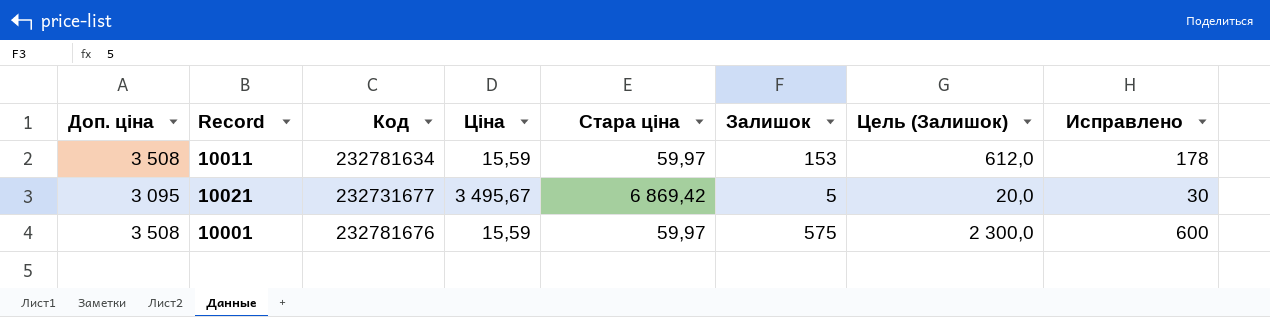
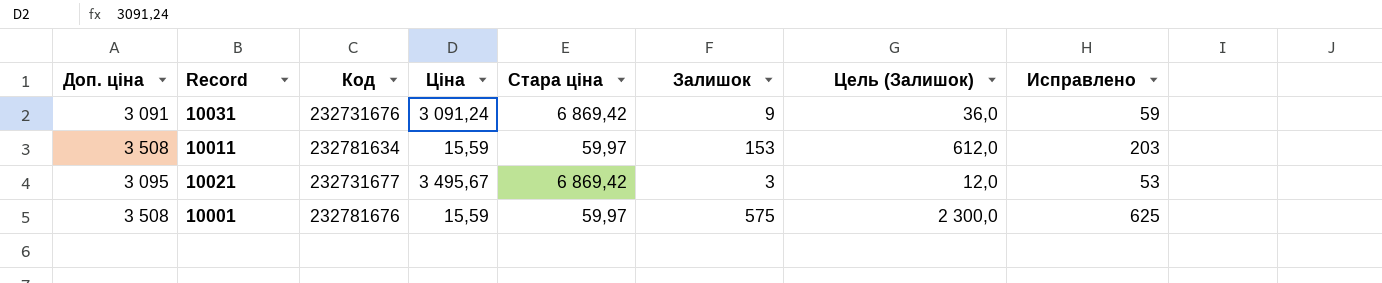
column Исправлено | formula: [Залишок] + 25 -> [Залишок] + 50
row 10031: none -> 3 091 | 232731676 | 3 091,24 | 6 869,42 | 9 | 36,0 | 59
10021 | Залишок: 5 -> 3
10021 | Цель (Залишок): 20,0 -> 12,0

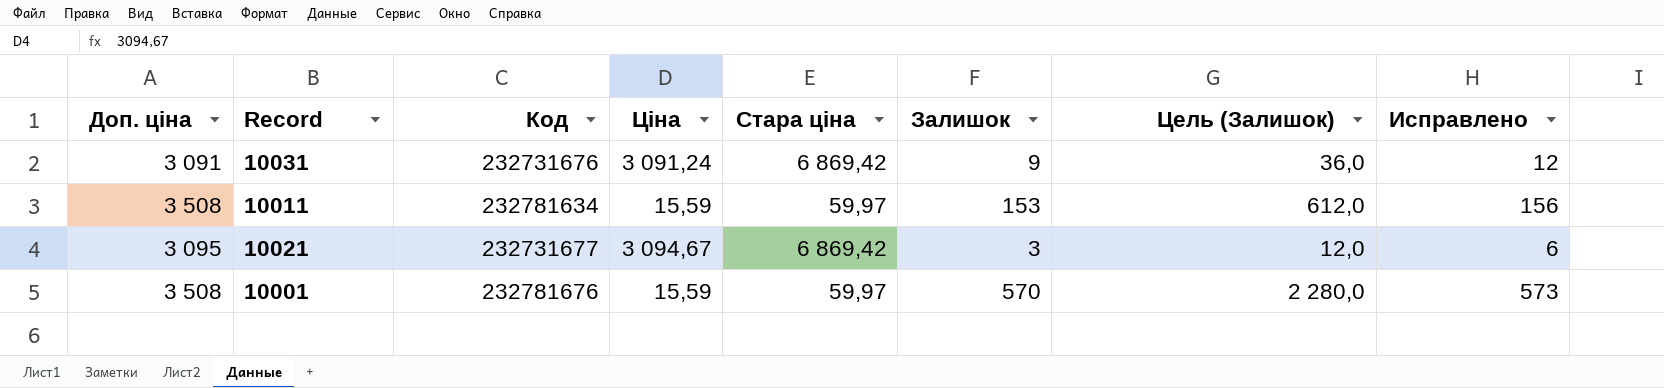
column Исправлено | formula: [Залишок] + 50 -> [Залишок] + 3
10021 | Ціна: 3 495,67 -> 3 094,67
10001 | Залишок: 575 -> 570
10001 | Цель (Залишок): 2 300,0 -> 2 280,0

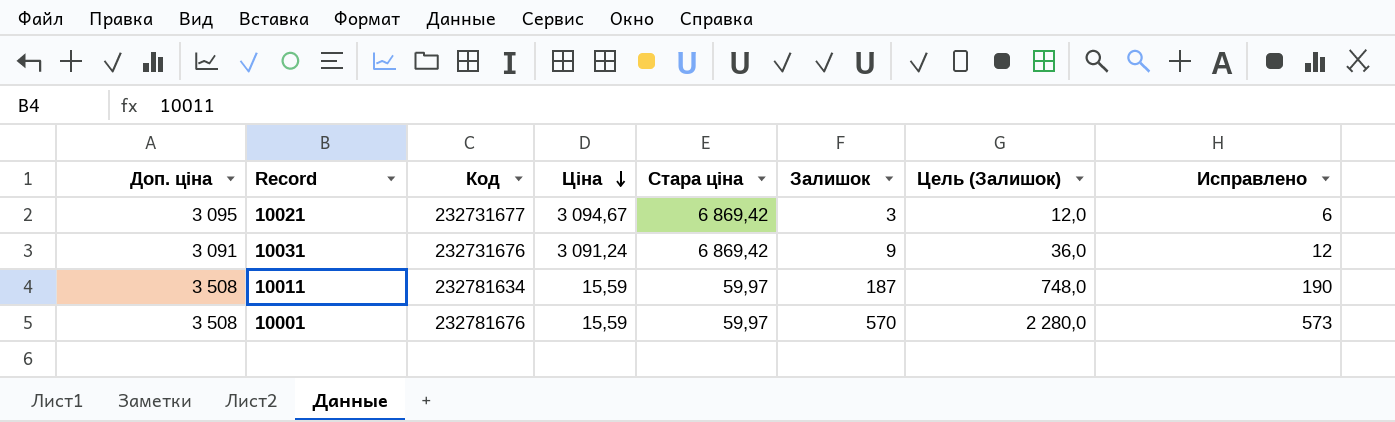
row order: none -> Ціна descending
10011 | Залишок: 153 -> 187
10011 | Цель (Залишок): 612,0 -> 748,0
10011 | Исправлено: 156 -> 190

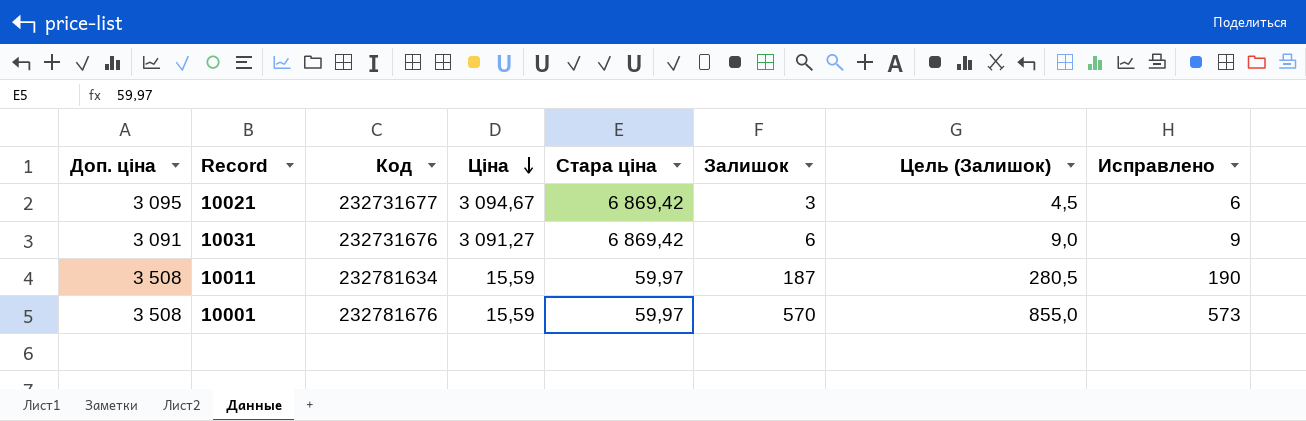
column Цель (Залишок) | formula: [Залишок] * 4 -> [Залишок] * 1,5
10031 | Ціна: 3 091,24 -> 3 091,27
10031 | Залишок: 9 -> 6
10031 | Исправлено: 12 -> 9

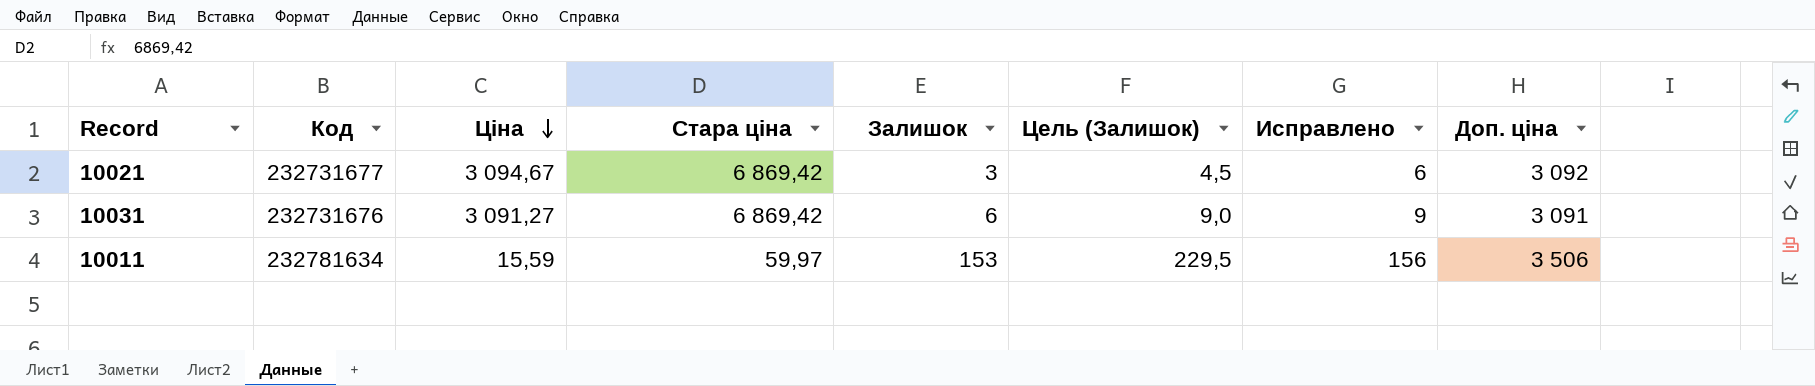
column Доп. ціна | position: 1 -> 8
row 10001: 3 508 | 232781676 | 15,59 | 59,97 | 570 | 855,0 | 573 -> none
10021 | Доп. ціна: 3 095 -> 3 092
10011 | Залишок: 187 -> 153
10011 | Цель (Залишок): 280,5 -> 229,5
10011 | Исправлено: 190 -> 156
10011 | Доп. ціна: 3 508 -> 3 506

